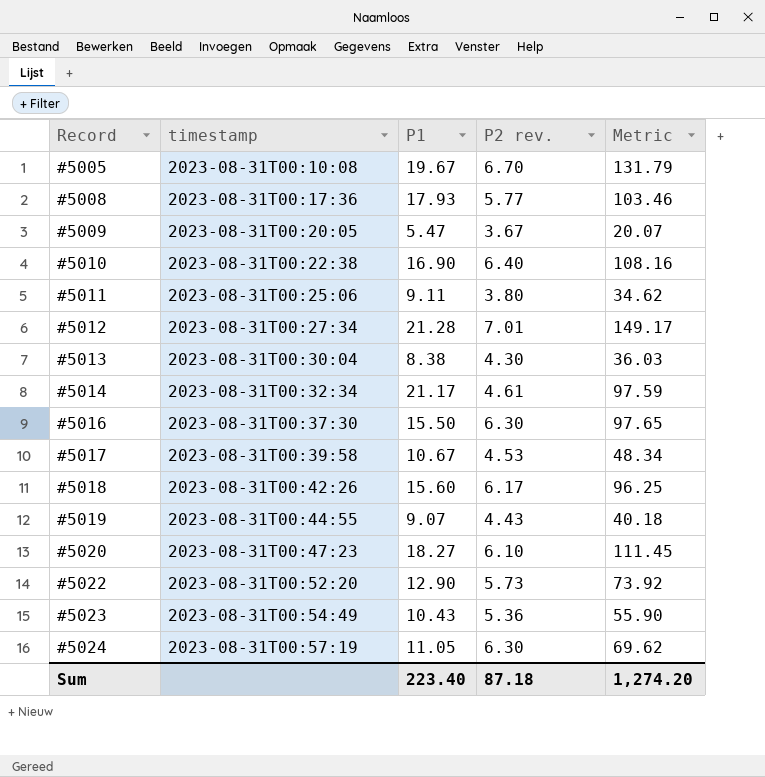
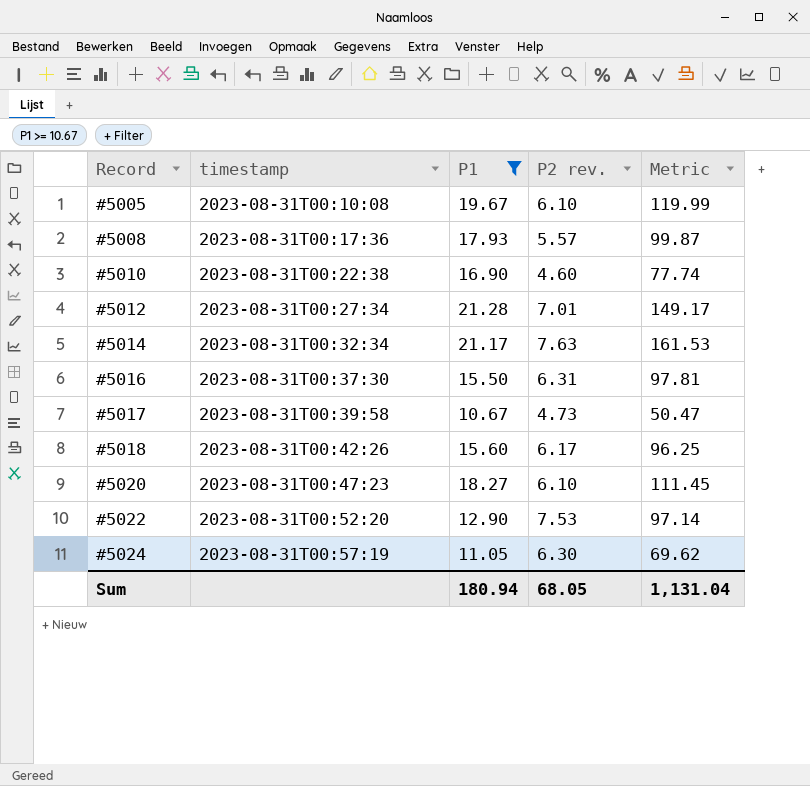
filter: none -> P1 >= 10.67
#5005 | P2 rev.: 6.70 -> 6.10
#5005 | Metric: 131.79 -> 119.99
#5008 | P2 rev.: 5.77 -> 5.57
#5008 | Metric: 103.46 -> 99.87
#5010 | P2 rev.: 6.40 -> 4.60
#5010 | Metric: 108.16 -> 77.74
#5014 | P2 rev.: 4.61 -> 7.63
#5014 | Metric: 97.59 -> 161.53
#5016 | P2 rev.: 6.30 -> 6.31
#5016 | Metric: 97.65 -> 97.81
#5017 | P2 rev.: 4.53 -> 4.73
#5017 | Metric: 48.34 -> 50.47
#5022 | P2 rev.: 5.73 -> 7.53
#5022 | Metric: 73.92 -> 97.14
Sum | P1: 223.40 -> 180.94
Sum | P2 rev.: 87.18 -> 68.05
Sum | Metric: 1,274.20 -> 1,131.04

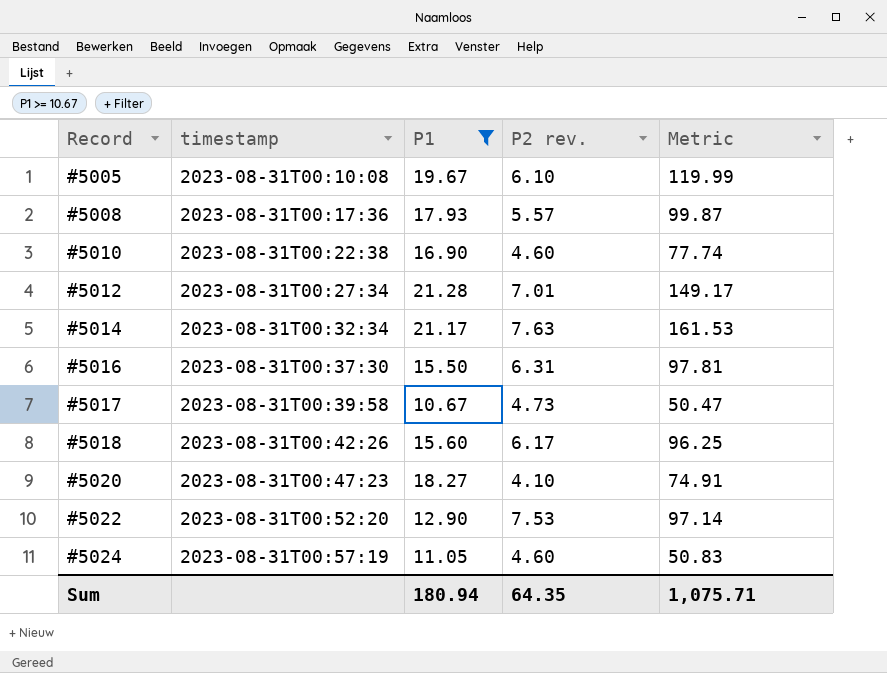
#5020 | P2 rev.: 6.10 -> 4.10
#5020 | Metric: 111.45 -> 74.91
#5024 | P2 rev.: 6.30 -> 4.60
#5024 | Metric: 69.62 -> 50.83
Sum | P2 rev.: 68.05 -> 64.35
Sum | Metric: 1,131.04 -> 1,075.71

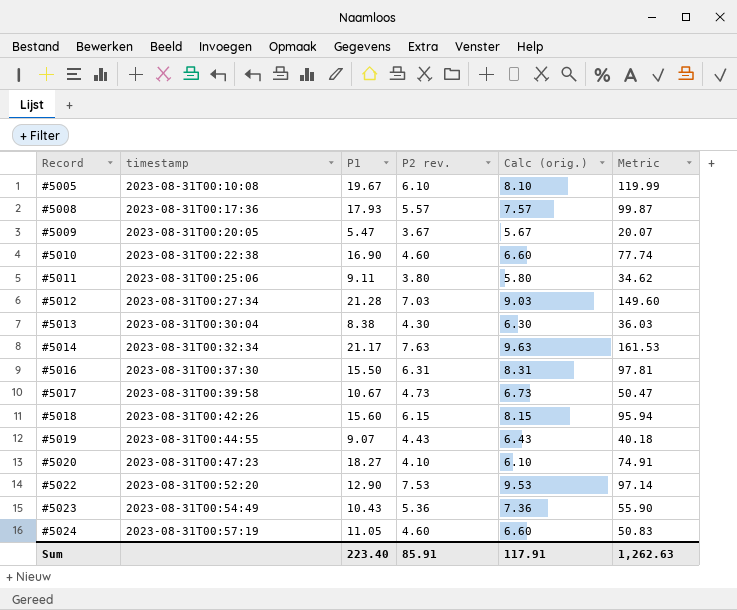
filter: P1 >= 10.67 -> none
column Calc (orig.) | formula: none -> [P2 rev.] + 2
#5012 | P2 rev.: 7.01 -> 7.03
#5012 | Metric: 149.17 -> 149.60
#5018 | P2 rev.: 6.17 -> 6.15
#5018 | Metric: 96.25 -> 95.94
Sum | P1: 180.94 -> 223.40
Sum | P2 rev.: 64.35 -> 85.91
Sum | Metric: 1,075.71 -> 1,262.63

